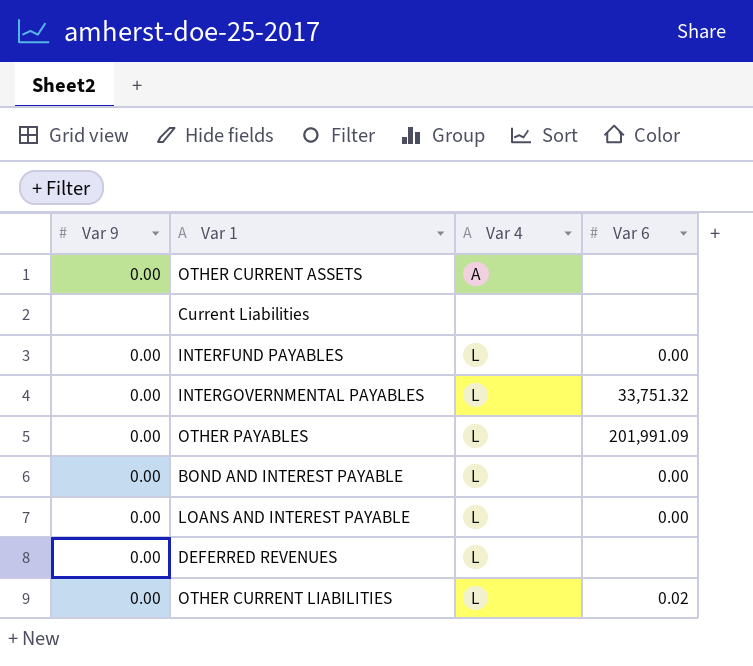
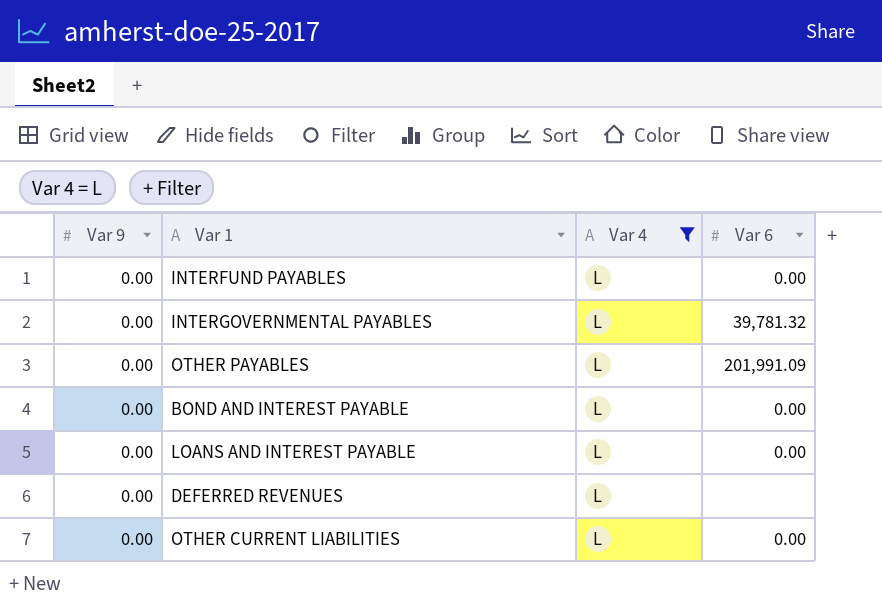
filter: none -> Var 4 = L
INTERGOVERNMENTAL PAYABLES | Var 6: 33,751.32 -> 39,781.32
OTHER CURRENT LIABILITIES | Var 6: 0.02 -> 0.00

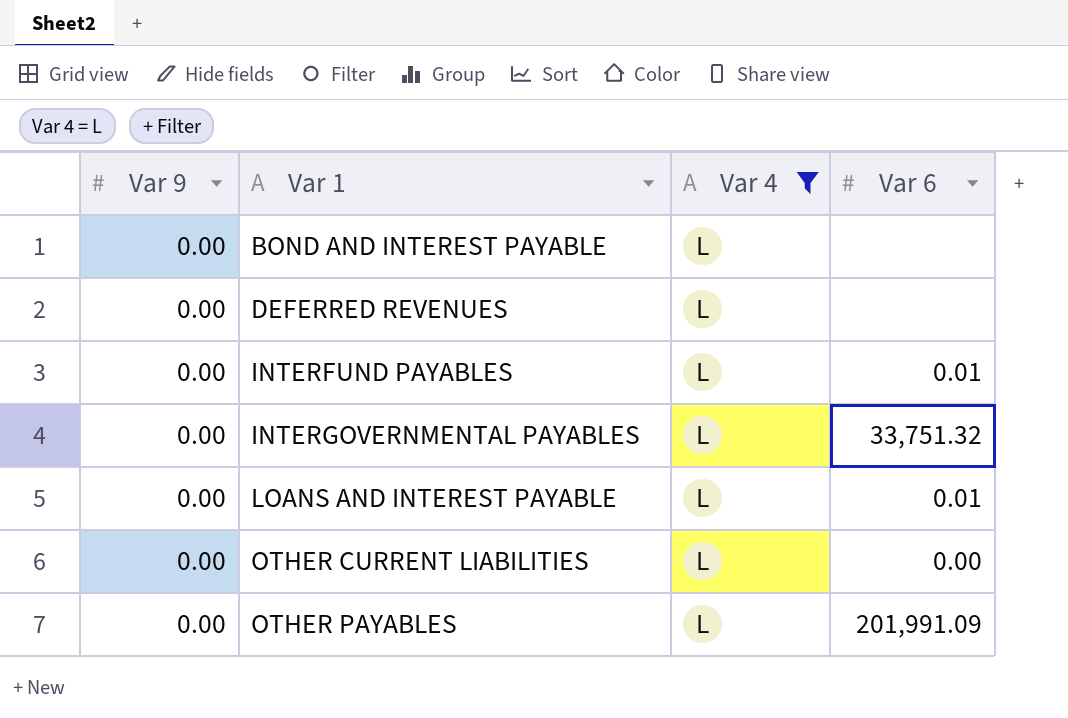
row order: none -> Var 1 ascending
BOND AND INTEREST PAYABLE | Var 6: 0.00 -> none
INTERFUND PAYABLES | Var 6: 0.00 -> 0.01
INTERGOVERNMENTAL PAYABLES | Var 6: 39,781.32 -> 33,751.32
LOANS AND INTEREST PAYABLE | Var 6: 0.00 -> 0.01

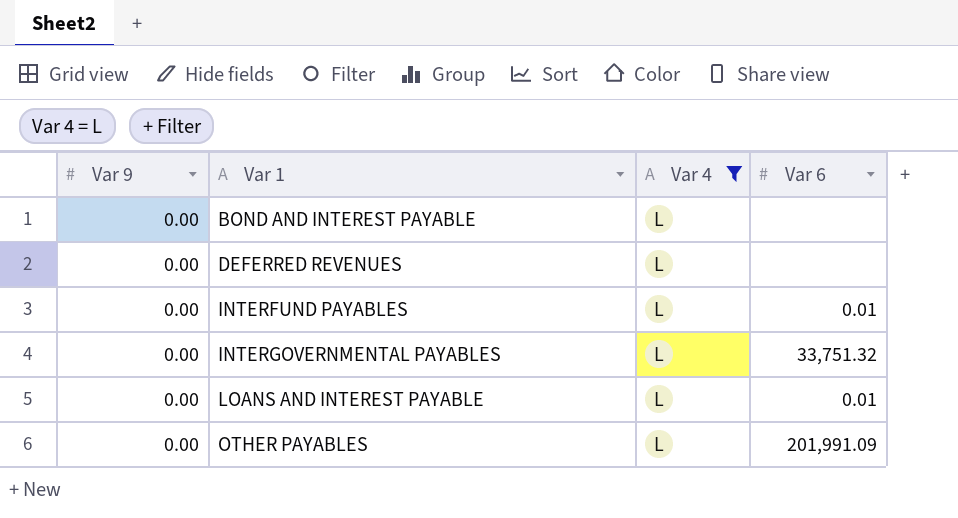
row OTHER CURRENT LIABILITIES: 0.00 | L | 0.00 -> none

